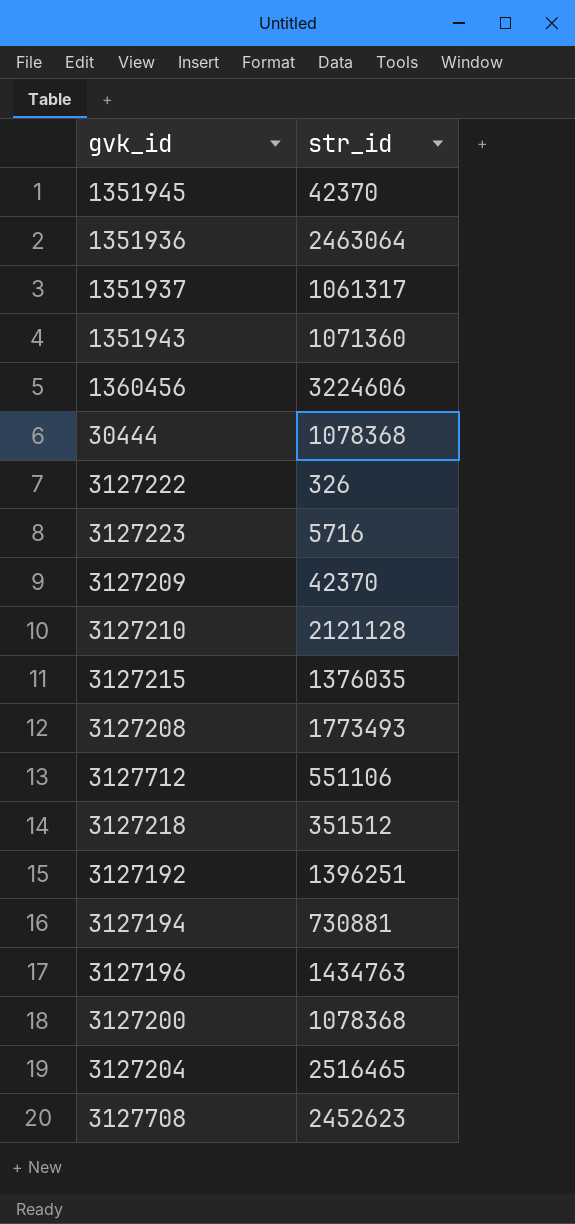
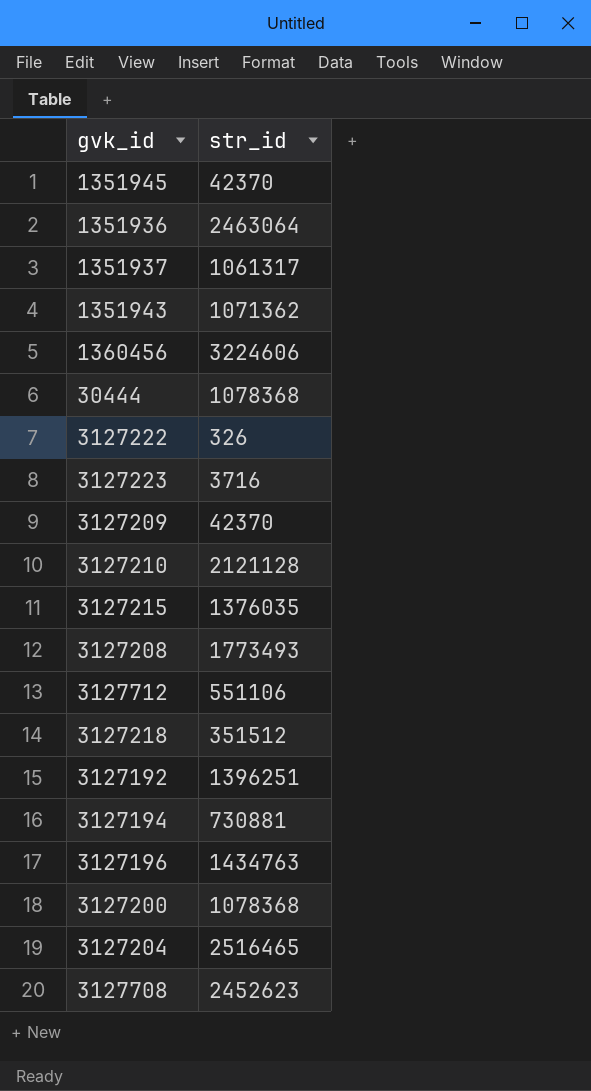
1351943 | str_id: 1071360 -> 1071362
3127223 | str_id: 5716 -> 3716

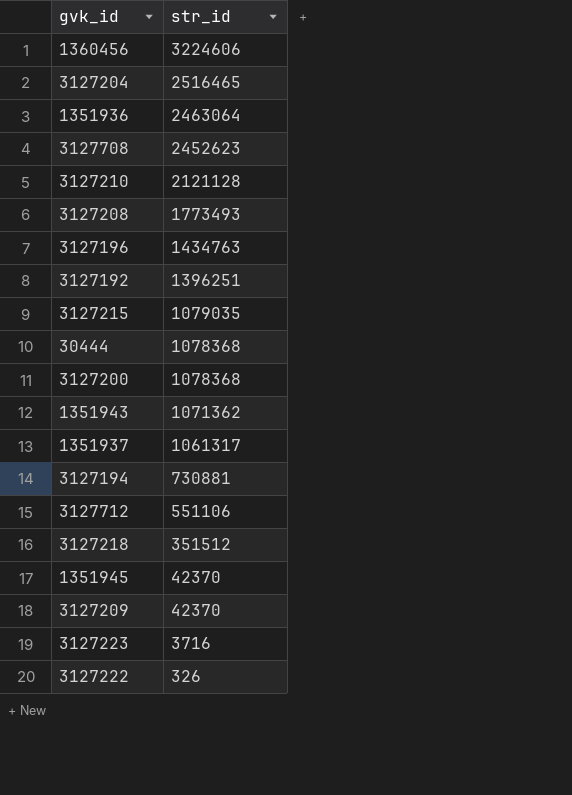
row order: none -> str_id descending
3127215 | str_id: 1376035 -> 1079035

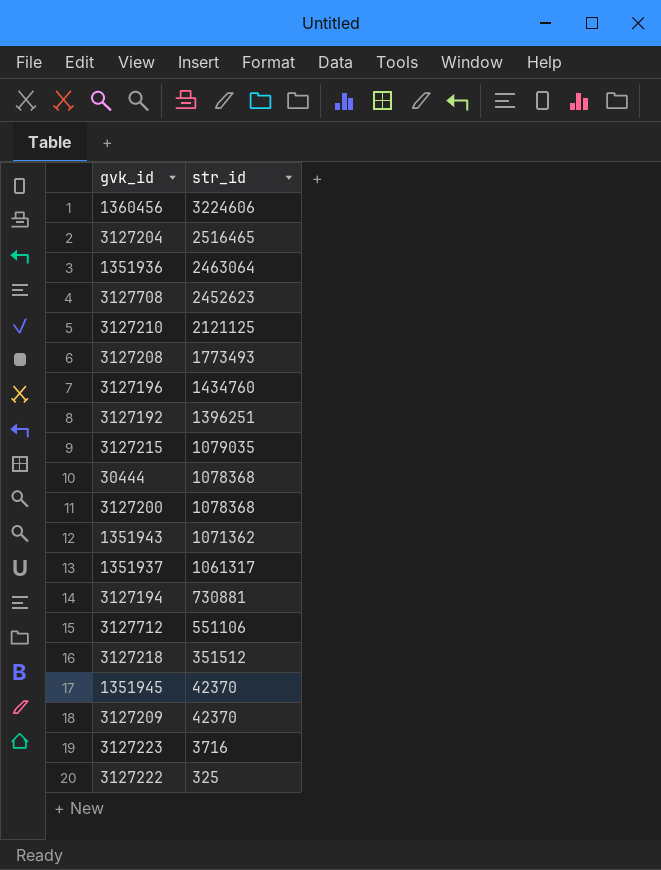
3127210 | str_id: 2121128 -> 2121125
3127196 | str_id: 1434763 -> 1434760
3127222 | str_id: 326 -> 325

